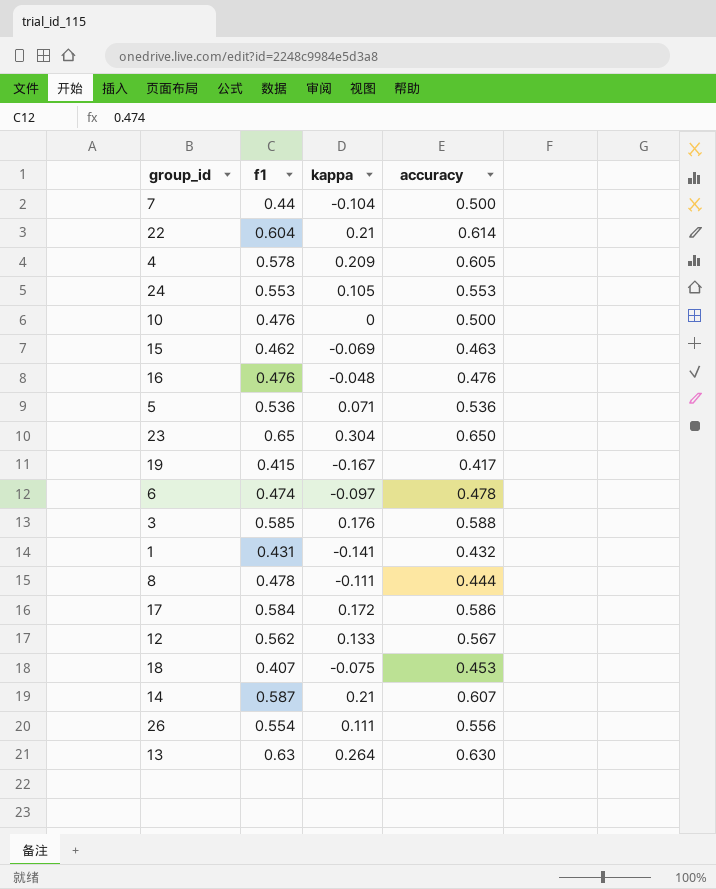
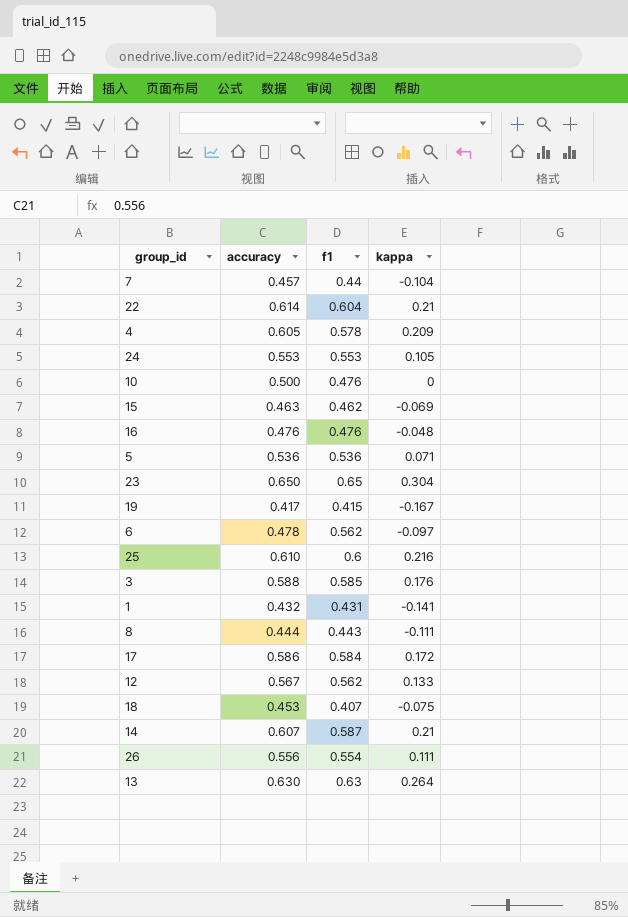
column accuracy | position: 4 -> 2
7 | accuracy: 0.500 -> 0.457
6 | f1: 0.474 -> 0.562
row 25: none -> 0.610 | 0.6 | 0.216
8 | f1: 0.478 -> 0.443

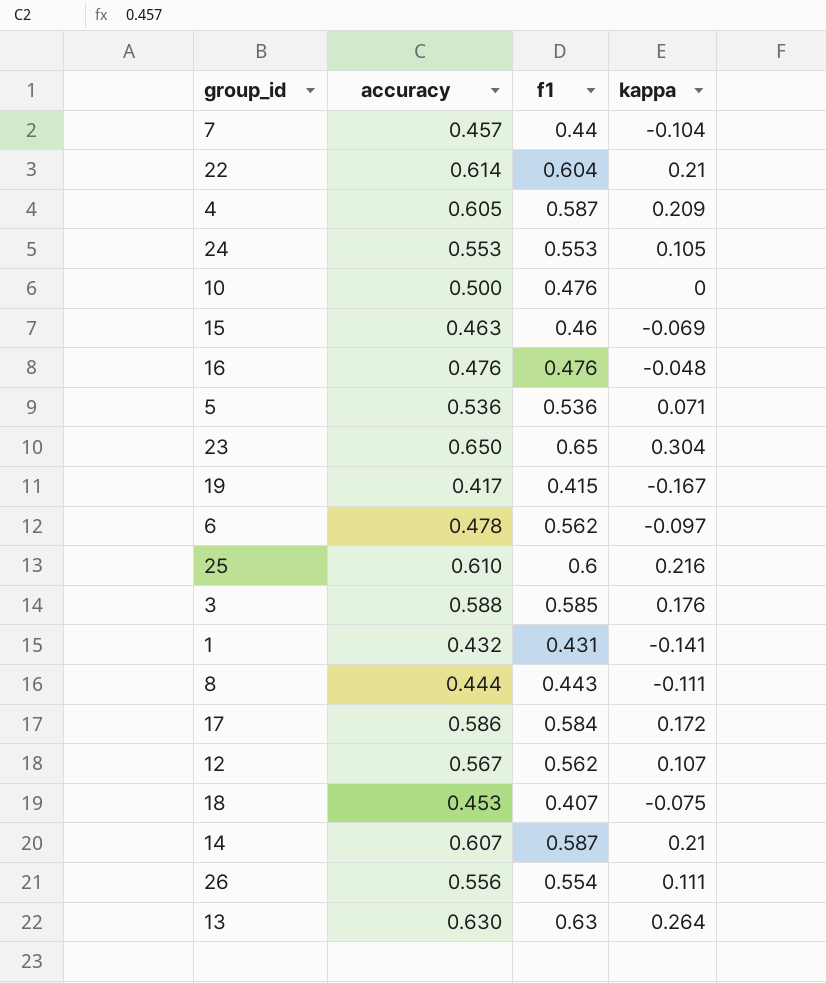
4 | f1: 0.578 -> 0.587
15 | f1: 0.462 -> 0.46
12 | kappa: 0.133 -> 0.107

